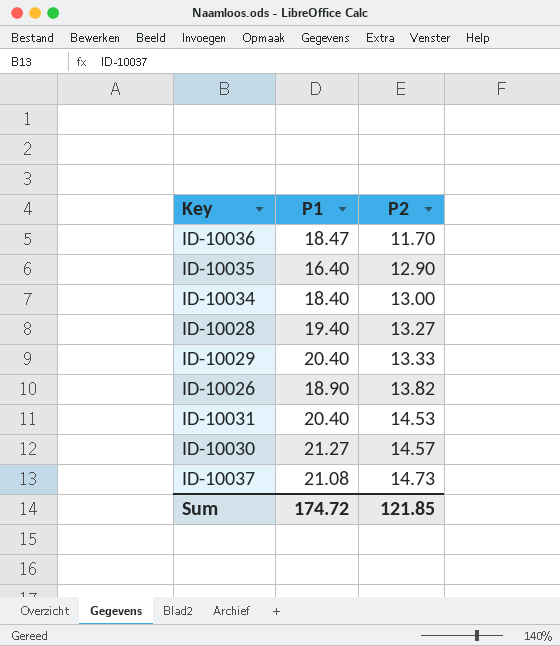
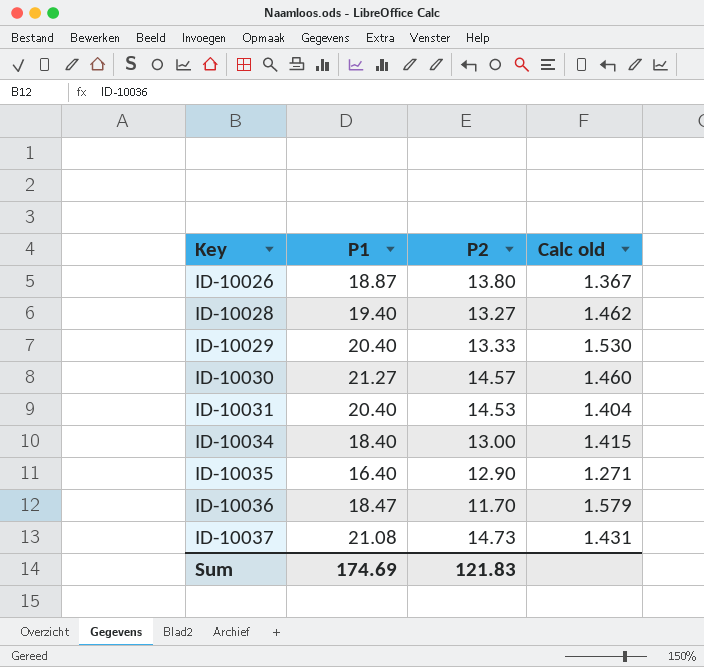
row order: P2 ascending -> Key ascending
column Calc old | formula: none -> [P1] / [P2]
ID-10026 | P1: 18.90 -> 18.87
ID-10026 | P2: 13.82 -> 13.80
Sum | P1: 174.72 -> 174.69
Sum | P2: 121.85 -> 121.83

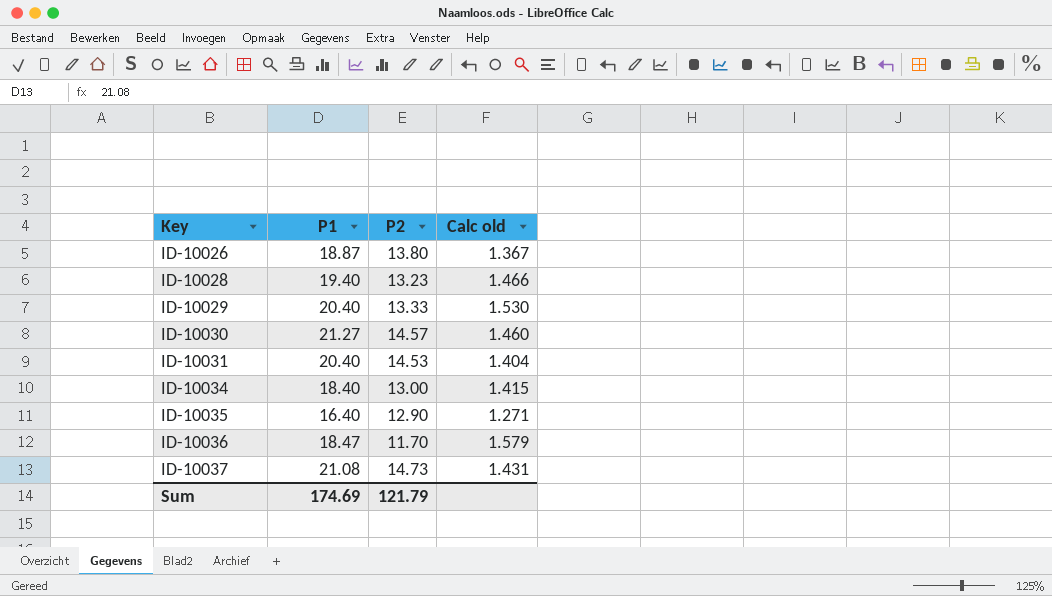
ID-10028 | P2: 13.27 -> 13.23
ID-10028 | Calc old: 1.462 -> 1.466
Sum | P2: 121.83 -> 121.79

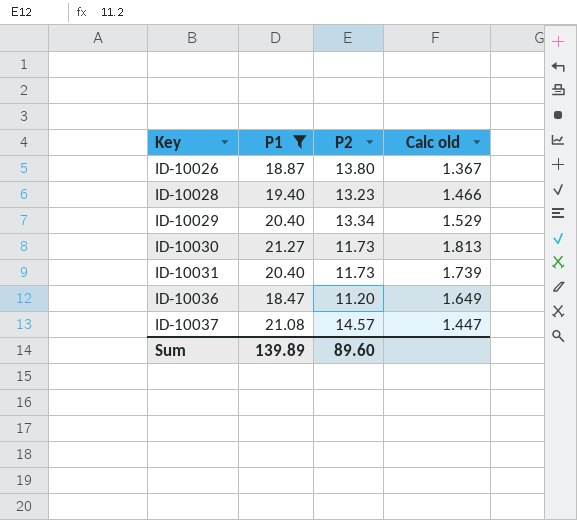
filter: none -> P1 >= 18.47
ID-10029 | P2: 13.33 -> 13.34
ID-10029 | Calc old: 1.530 -> 1.529
ID-10030 | P2: 14.57 -> 11.73
ID-10030 | Calc old: 1.460 -> 1.813
ID-10031 | P2: 14.53 -> 11.73
ID-10031 | Calc old: 1.404 -> 1.739
ID-10036 | P2: 11.70 -> 11.20
ID-10036 | Calc old: 1.579 -> 1.649
ID-10037 | P2: 14.73 -> 14.57
ID-10037 | Calc old: 1.431 -> 1.447
Sum | P1: 174.69 -> 139.89
Sum | P2: 121.79 -> 89.60

